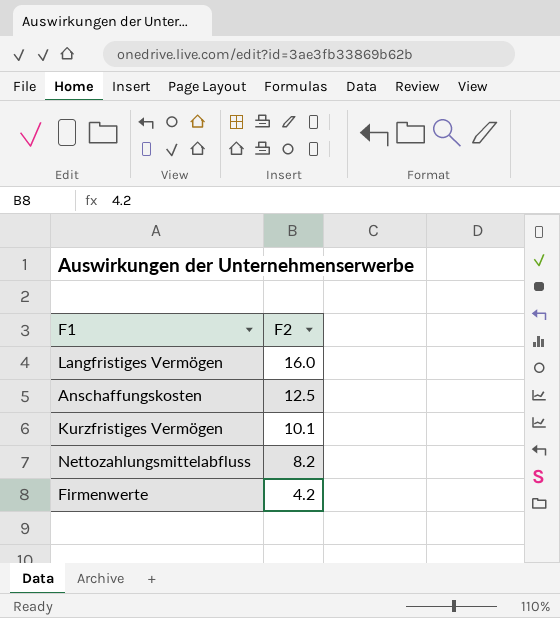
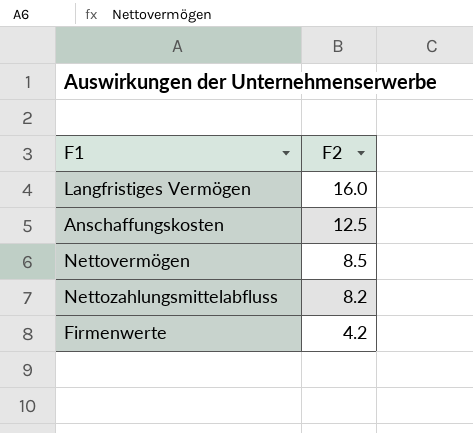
row Kurzfristiges Vermögen: 10.1 -> none
row Nettovermögen: none -> 8.5

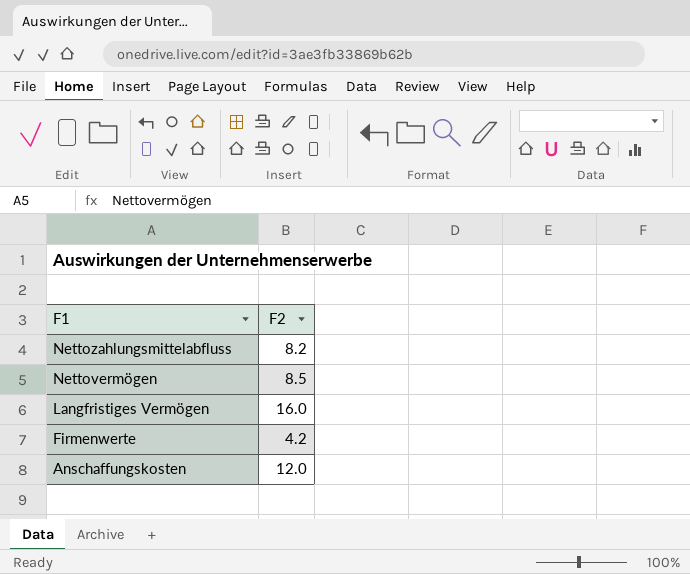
row order: F2 descending -> F1 descending
Anschaffungskosten | F2: 12.5 -> 12.0

